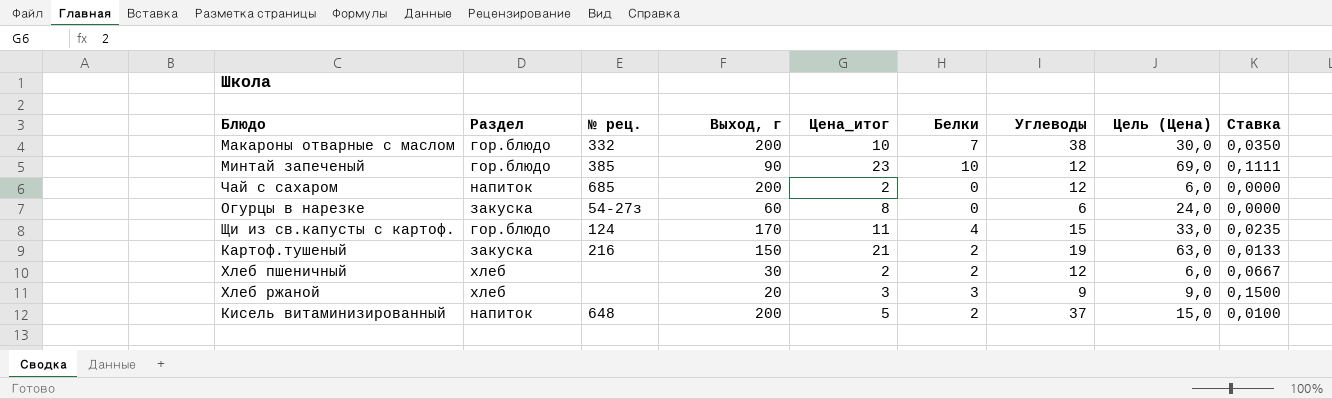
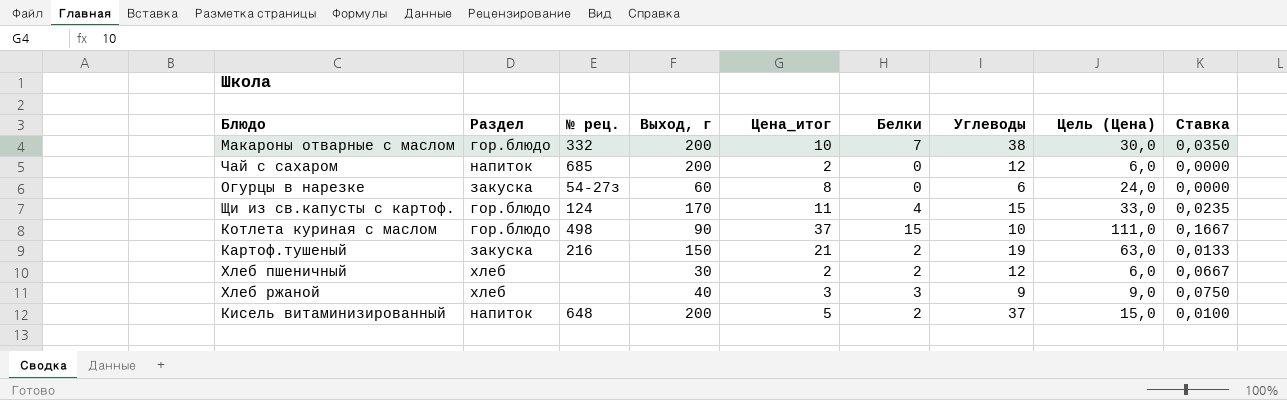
row Минтай запеченый: гор.блюдо | 385 | 90 | 23 | 10 | 12 | 69,0 | 0,1111 -> none
row Котлета куриная с маслом: none -> гор.блюдо | 498 | 90 | 37 | 15 | 10 | 111,0 | 0,1667
Хлеб ржаной | Выход, г: 20 -> 40
Хлеб ржаной | Ставка: 0,1500 -> 0,0750

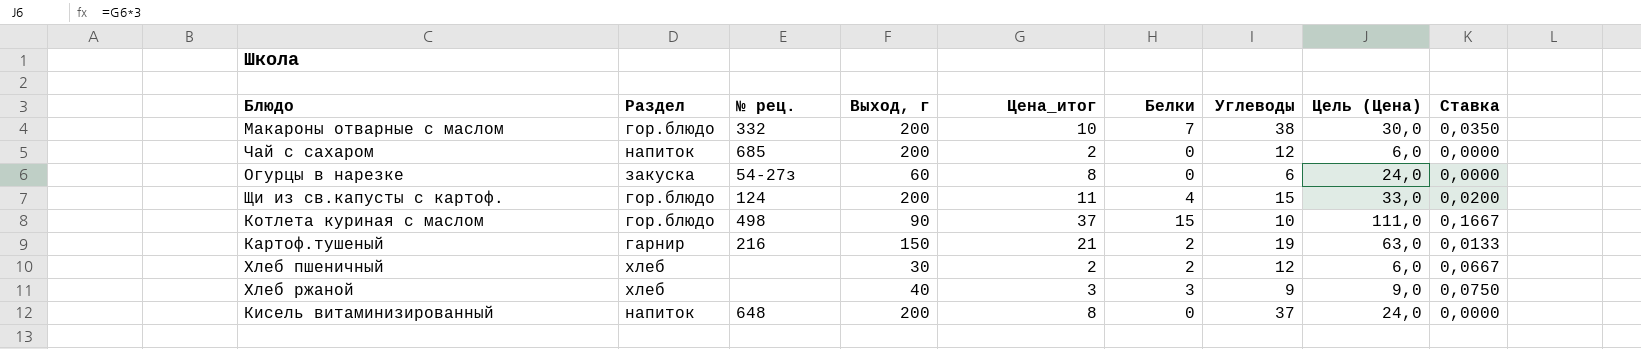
Щи из св.капусты с картоф. | Выход, г: 170 -> 200
Щи из св.капусты с картоф. | Ставка: 0,0235 -> 0,0200
Картоф.тушеный | Раздел: закуска -> гарнир
Кисель витаминизированный | Цена_итог: 5 -> 8
Кисель витаминизированный | Белки: 2 -> 0
Кисель витаминизированный | Цель (Цена): 15,0 -> 24,0
Кисель витаминизированный | Ставка: 0,0100 -> 0,0000

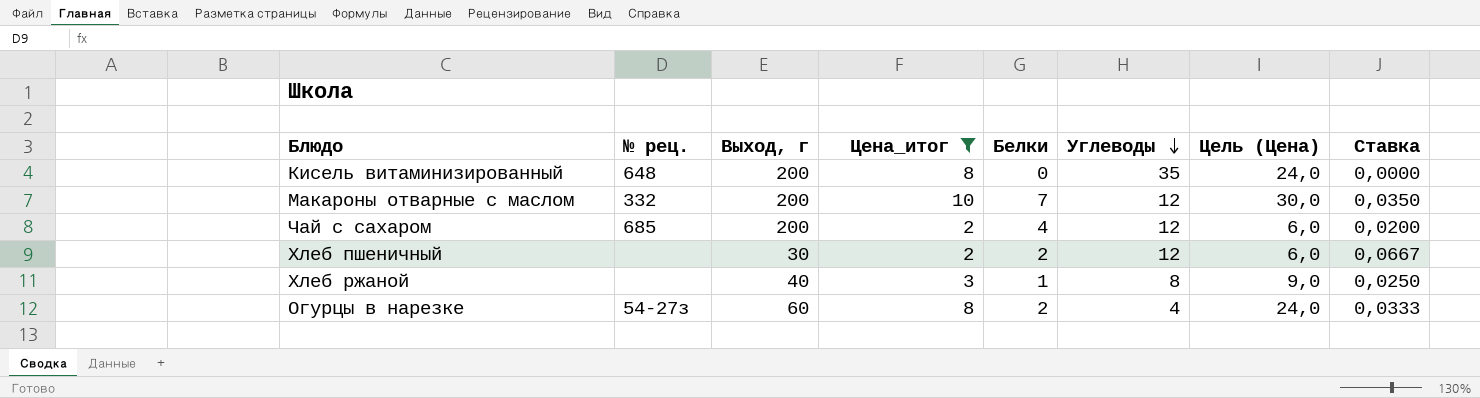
filter: none -> Цена_итог <= 10
row order: none -> Углеводы descending
column Раздел | position: 2 -> none
Кисель витаминизированный | Углеводы: 37 -> 35
Макароны отварные с маслом | Углеводы: 38 -> 12
Чай с сахаром | Белки: 0 -> 4
Чай с сахаром | Ставка: 0,0000 -> 0,0200
Хлеб ржаной | Белки: 3 -> 1
Хлеб ржаной | Углеводы: 9 -> 8
Хлеб ржаной | Ставка: 0,0750 -> 0,0250
Огурцы в нарезке | Белки: 0 -> 2
Огурцы в нарезке | Углеводы: 6 -> 4
Огурцы в нарезке | Ставка: 0,0000 -> 0,0333

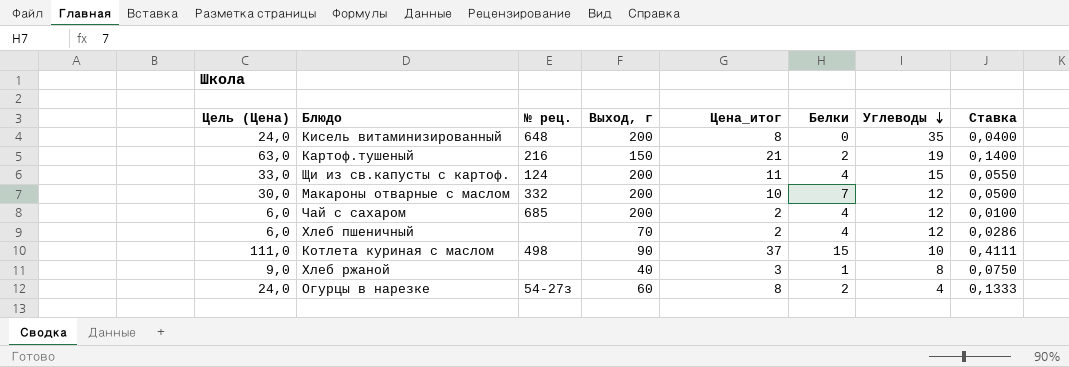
filter: Цена_итог <= 10 -> none
column Цель (Цена) | position: 7 -> 1
column Ставка | formula: [Белки] / [Выход, г] -> [Цена_итог] / [Выход, г]
Хлеб пшеничный | Выход, г: 30 -> 70
Хлеб пшеничный | Белки: 2 -> 4

